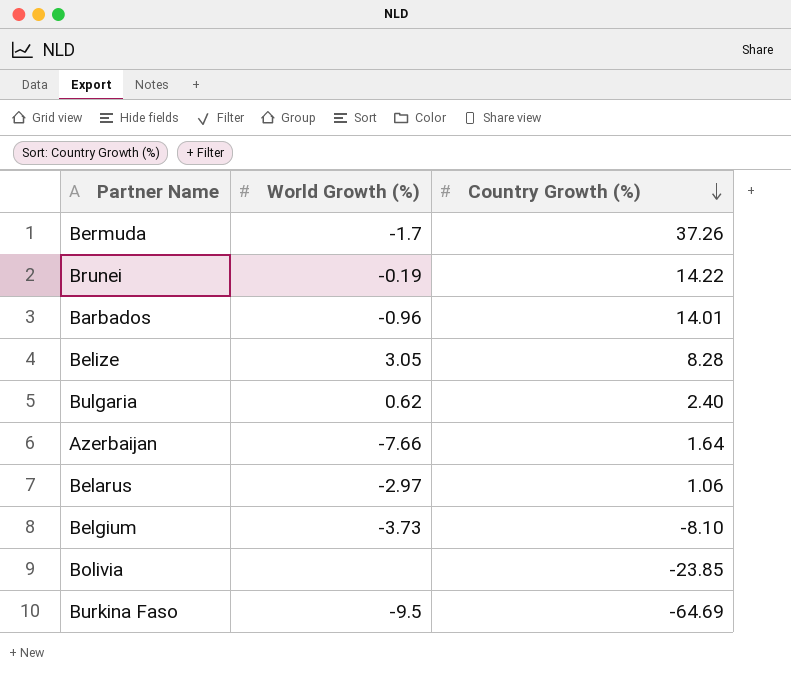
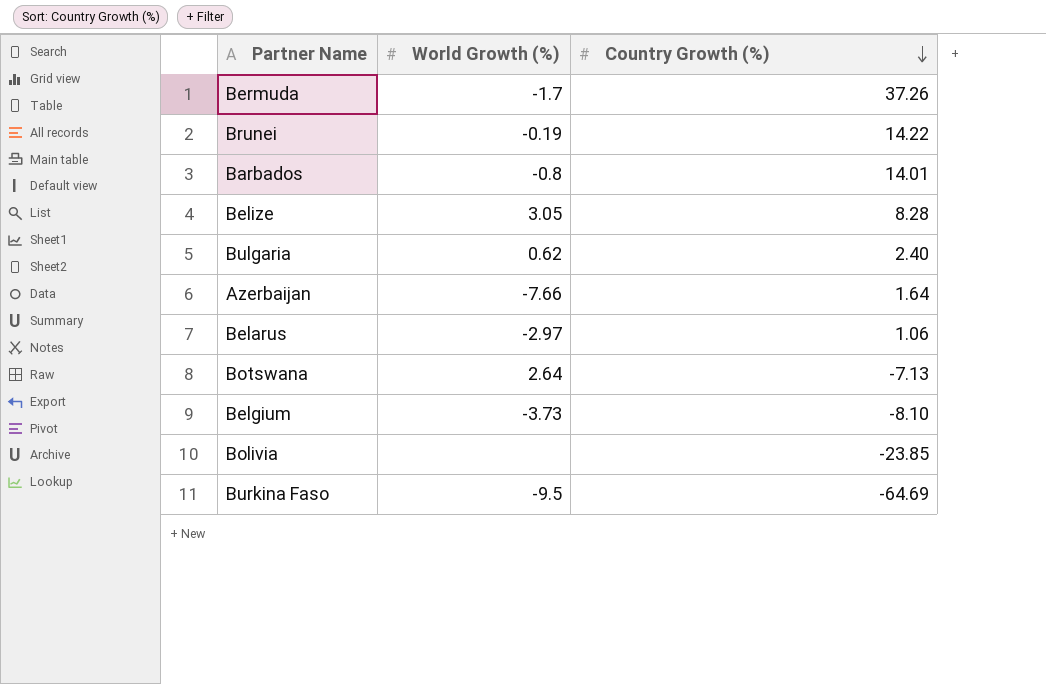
Barbados | World Growth (%): -0.96 -> -0.8
row Botswana: none -> 2.64 | -7.13

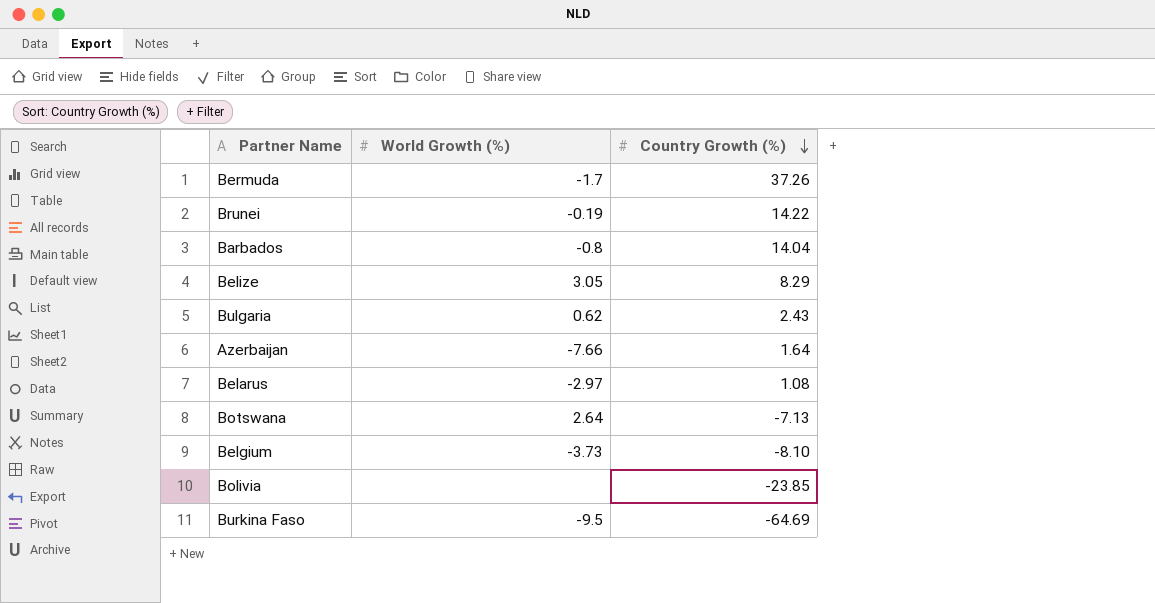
Barbados | Country Growth (%): 14.01 -> 14.04
Belize | Country Growth (%): 8.28 -> 8.29
Bulgaria | Country Growth (%): 2.40 -> 2.43
Belarus | Country Growth (%): 1.06 -> 1.08

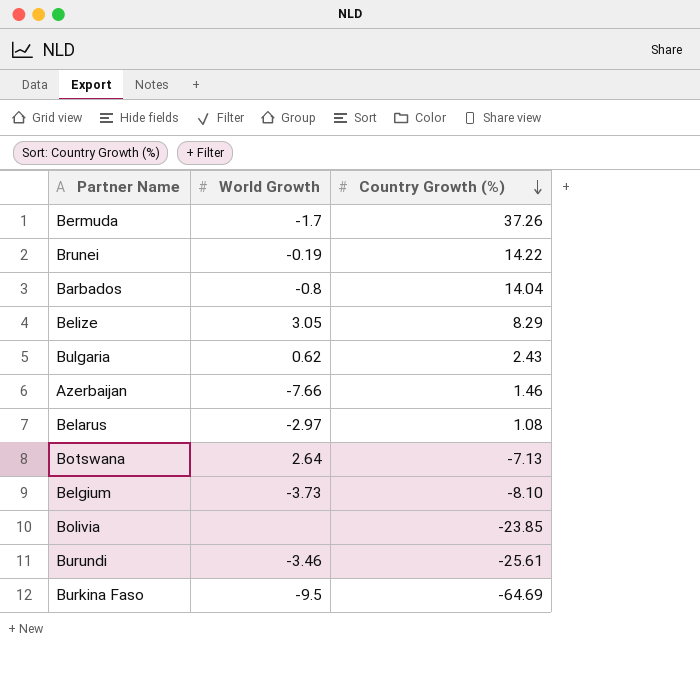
column name: World Growth (%) -> World Growth
Azerbaijan | Country Growth (%): 1.64 -> 1.46
row Burundi: none -> -3.46 | -25.61

